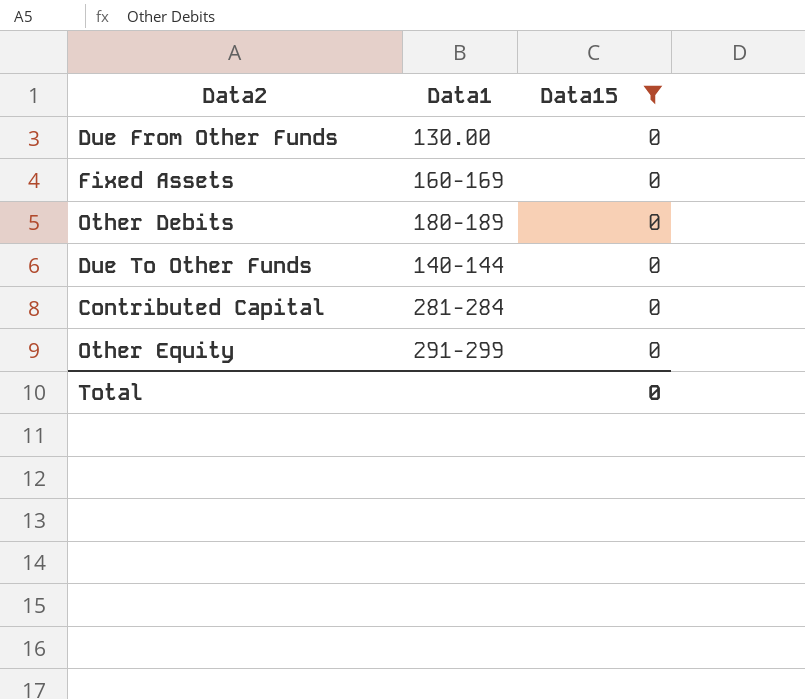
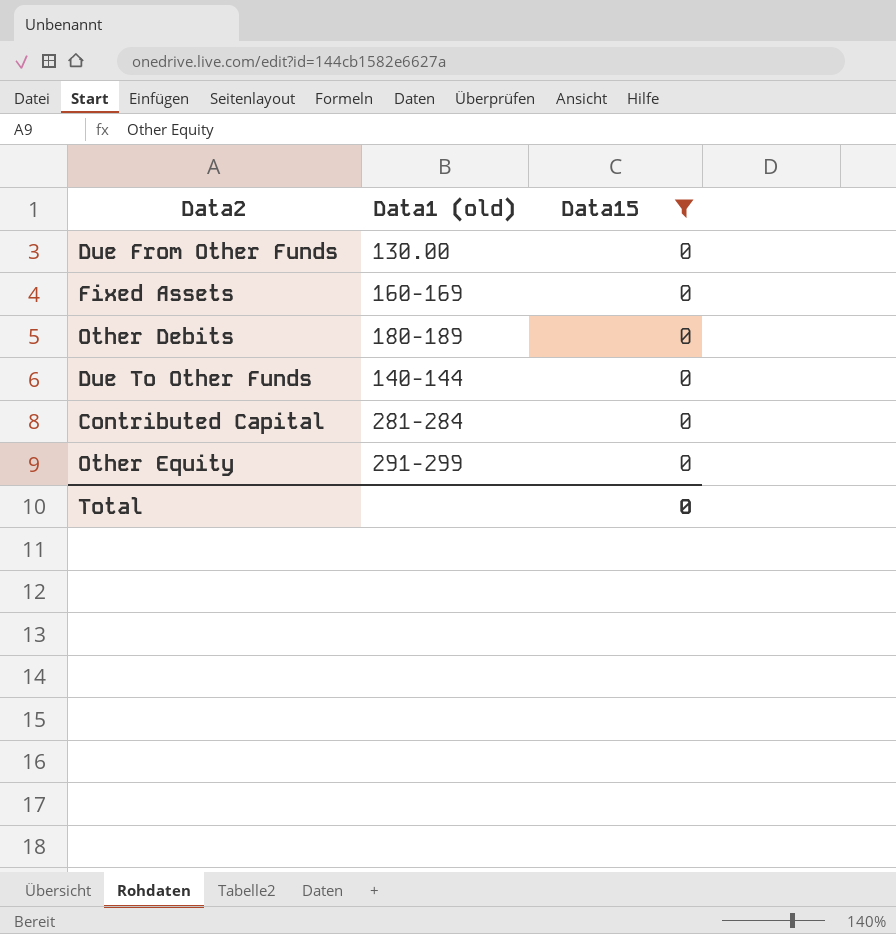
column name: Data1 -> Data1 (old)

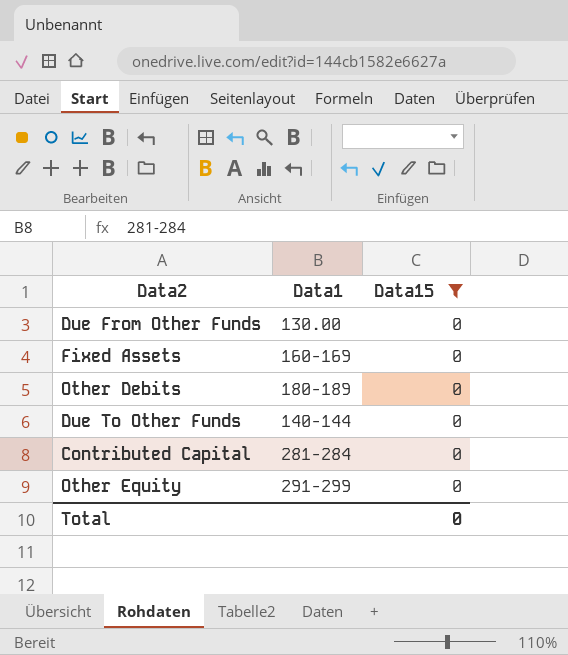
column name: Data1 (old) -> Data1

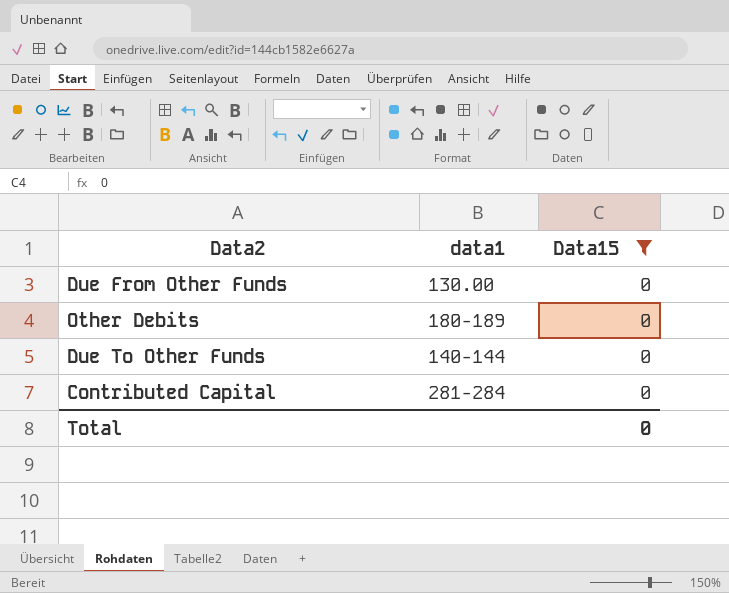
column name: Data1 -> data1
row Fixed Assets: 160-169 | 0 -> none
row Other Equity: 291-299 | 0 -> none

